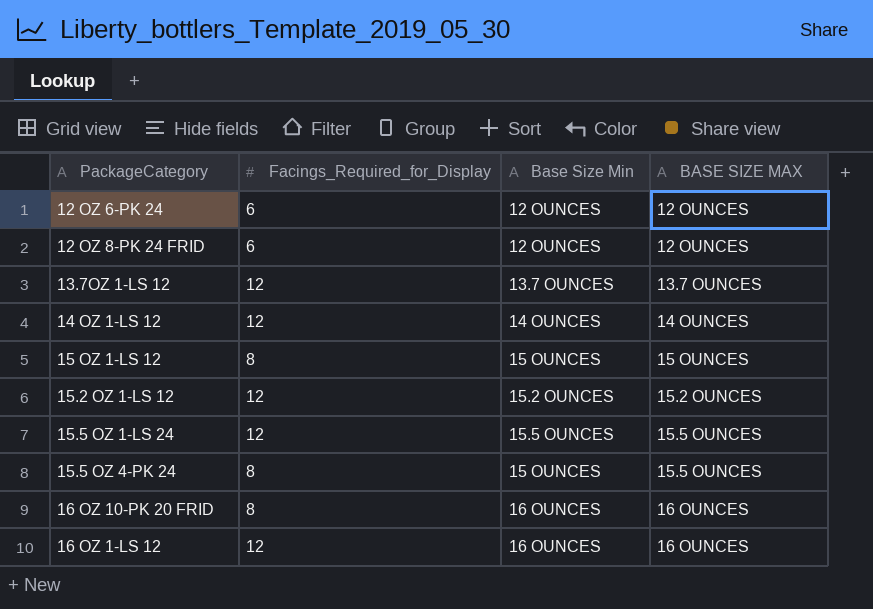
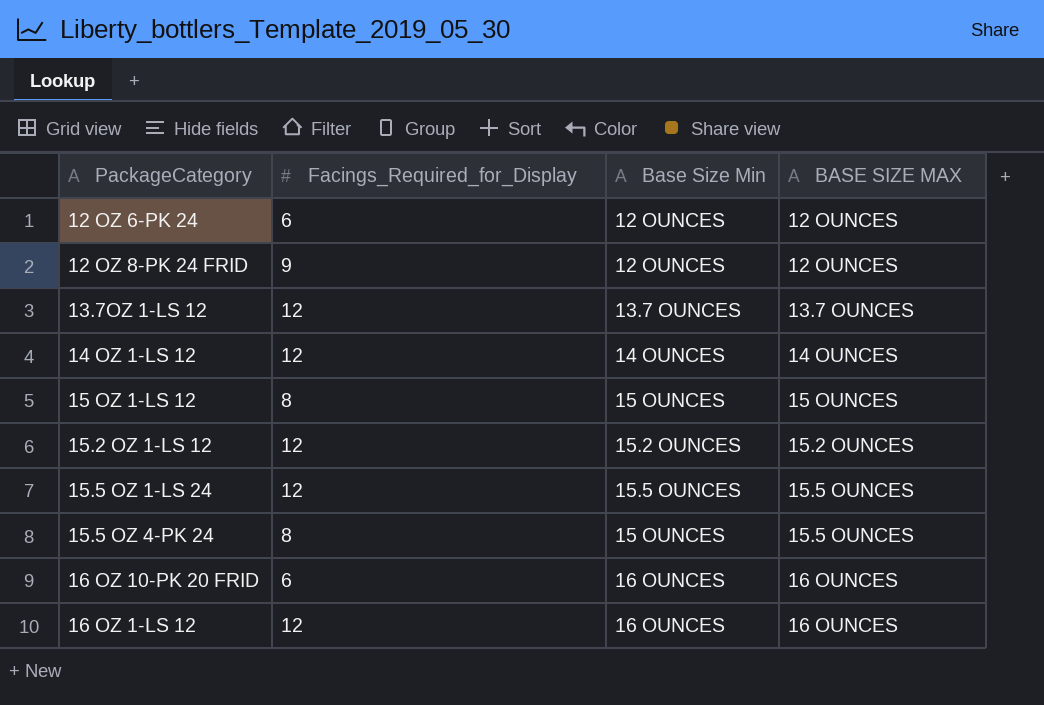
12 OZ 8-PK 24 FRID | Facings_Required_for_Display: 6 -> 9
16 OZ 10-PK 20 FRID | Facings_Required_for_Display: 8 -> 6

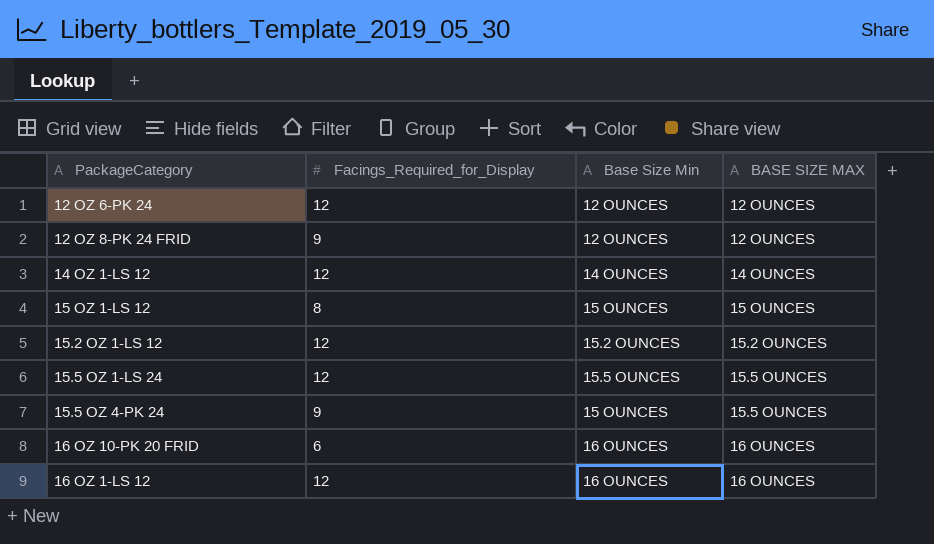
row 13.7OZ 1-LS 12: 12 | 13.7 OUNCES | 13.7 OUNCES -> none
12 OZ 6-PK 24 | Facings_Required_for_Display: 6 -> 12
15.5 OZ 4-PK 24 | Facings_Required_for_Display: 8 -> 9

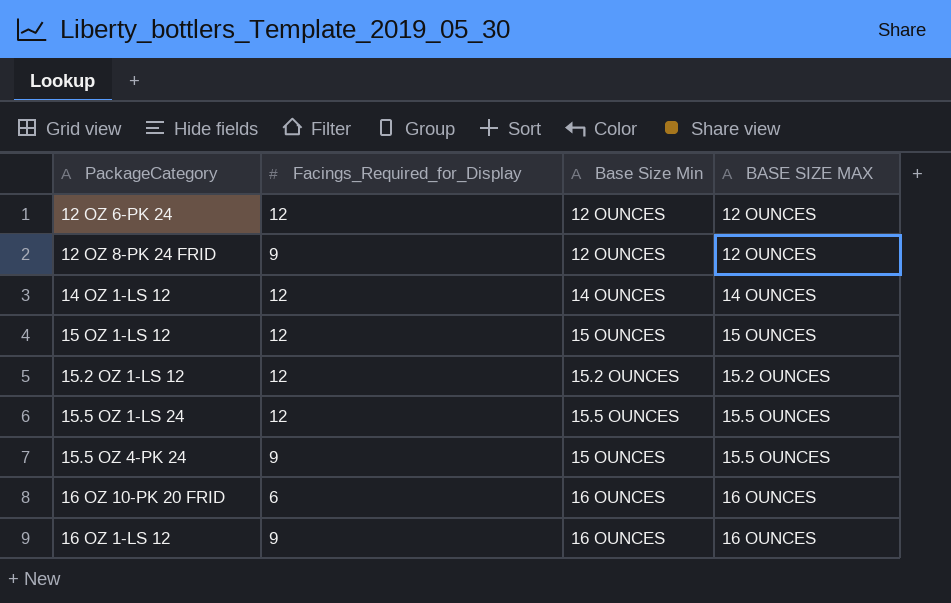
15 OZ 1-LS 12 | Facings_Required_for_Display: 8 -> 12
16 OZ 1-LS 12 | Facings_Required_for_Display: 12 -> 9

